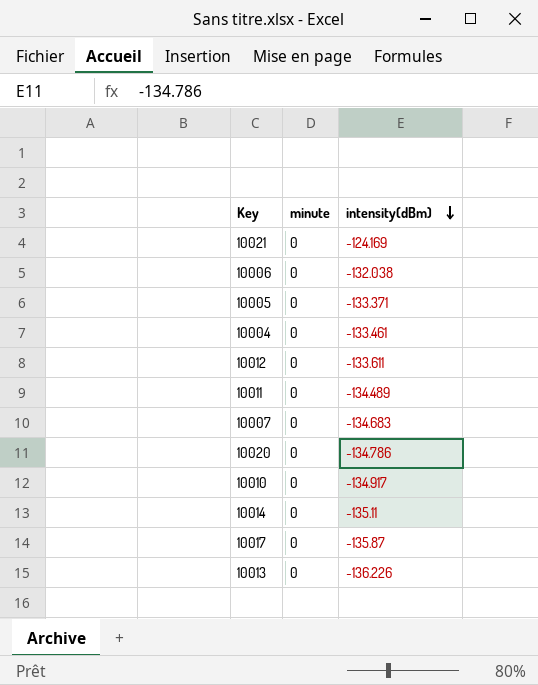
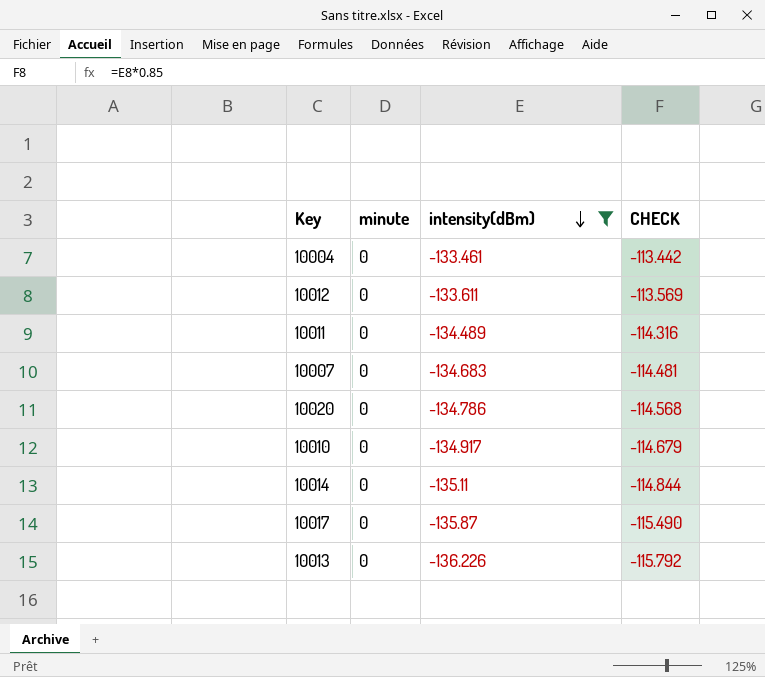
filter: none -> intensity(dBm) <= -133.461
column CHECK | formula: none -> [intensity(dBm)] * 0.85

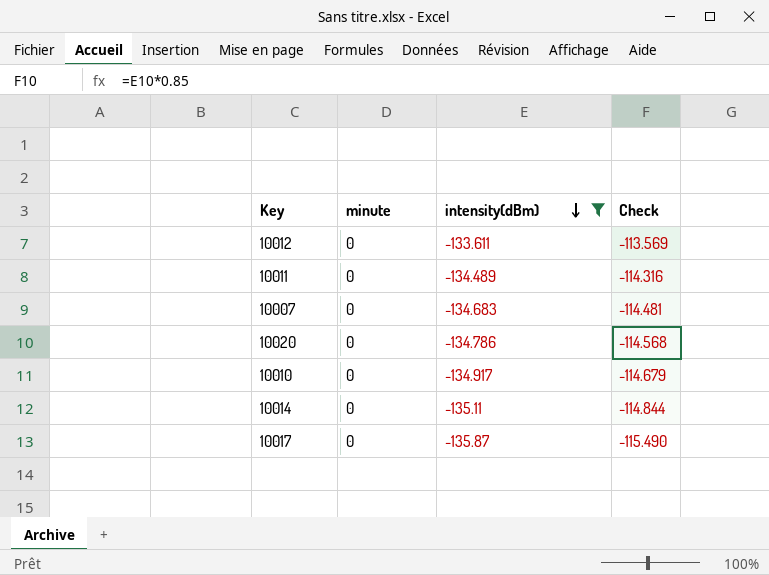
column name: CHECK -> Check
row 10004: 0 | -133.461 | -113.442 -> none
row 10013: 0 | -136.226 | -115.792 -> none

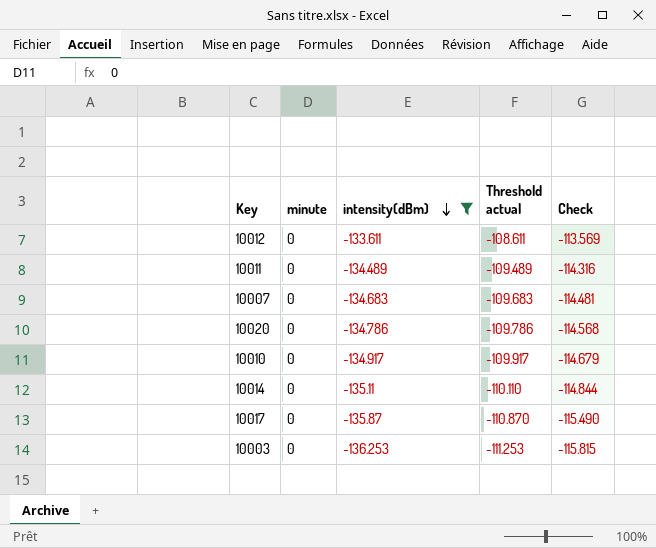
column Threshold actual | formula: none -> [intensity(dBm)] + 25
row 10003: none -> 0 | -136.253 | -111.253 | -115.815

